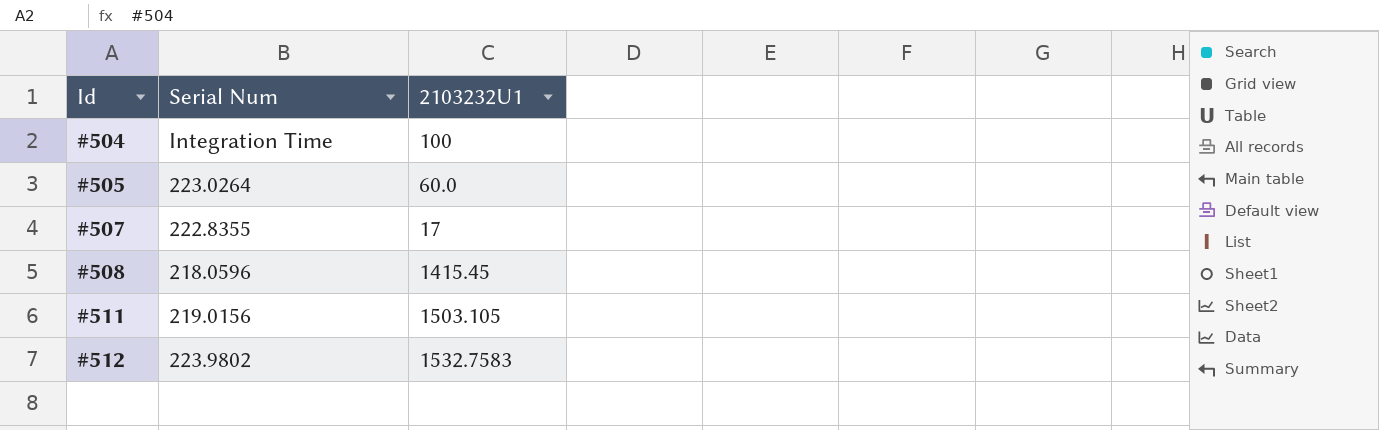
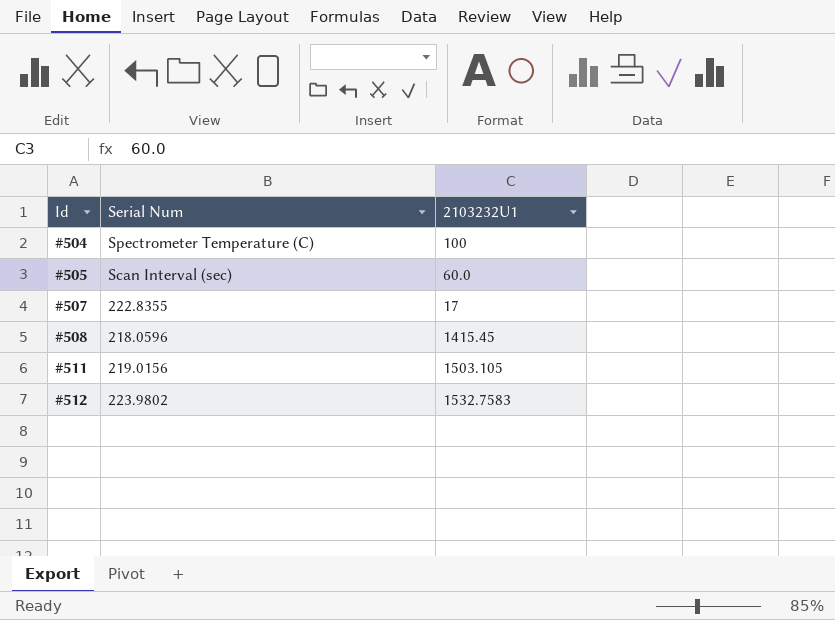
#504 | Serial Num: Integration Time -> Spectrometer Temperature (C)
#505 | Serial Num: 223.0264 -> Scan Interval (sec)

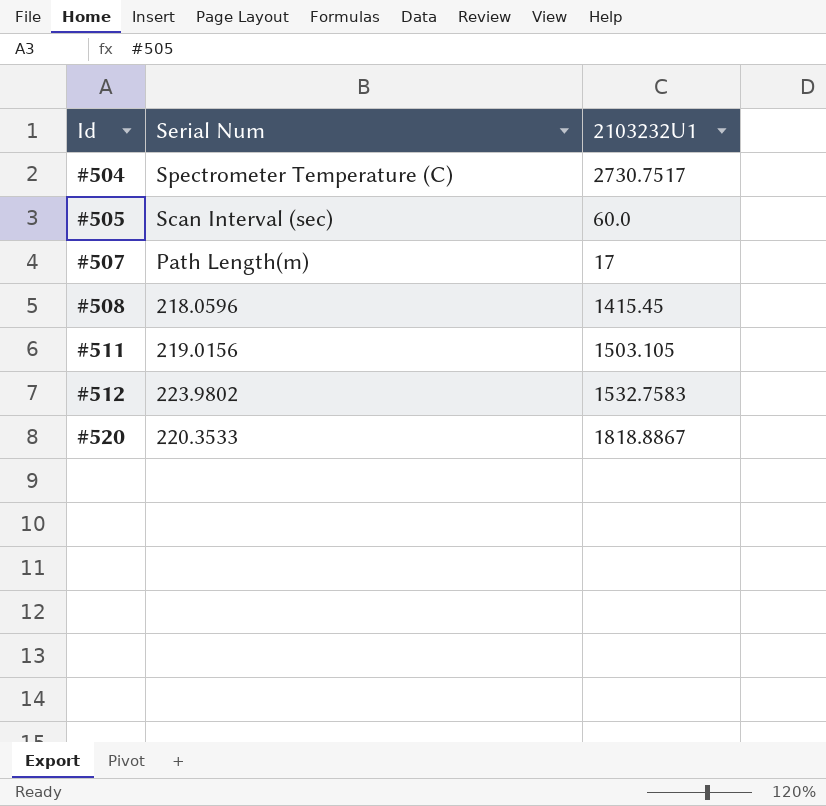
#504 | 2103232U1: 100 -> 2730.7517
#507 | Serial Num: 222.8355 -> Path Length(m)
row #520: none -> 220.3533 | 1818.8867

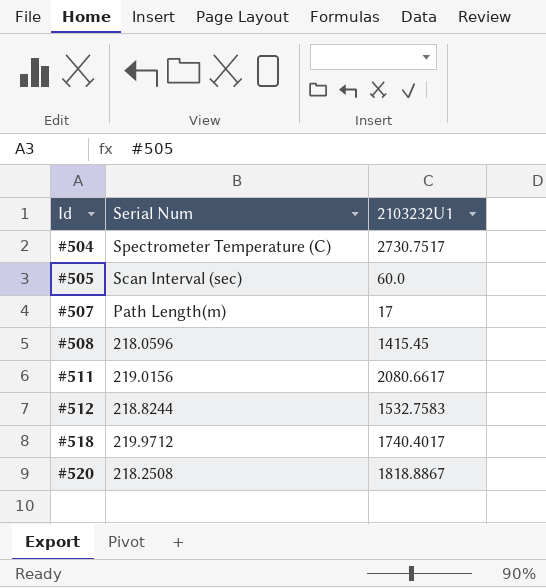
#511 | 2103232U1: 1503.105 -> 2080.6617
#512 | Serial Num: 223.9802 -> 218.8244
row #518: none -> 219.9712 | 1740.4017
#520 | Serial Num: 220.3533 -> 218.2508

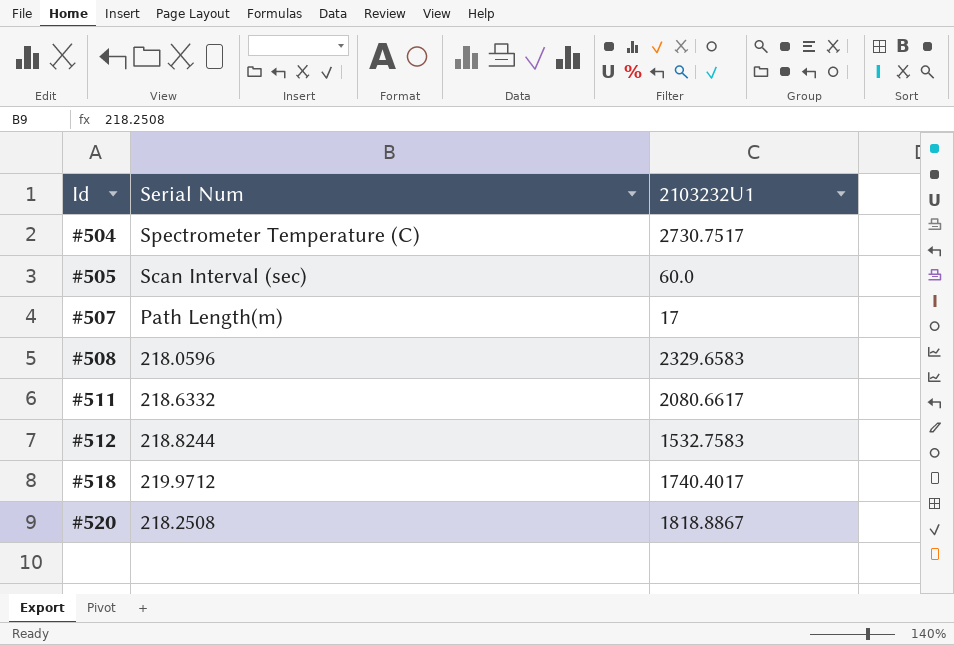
#508 | 2103232U1: 1415.45 -> 2329.6583
#511 | Serial Num: 219.0156 -> 218.6332

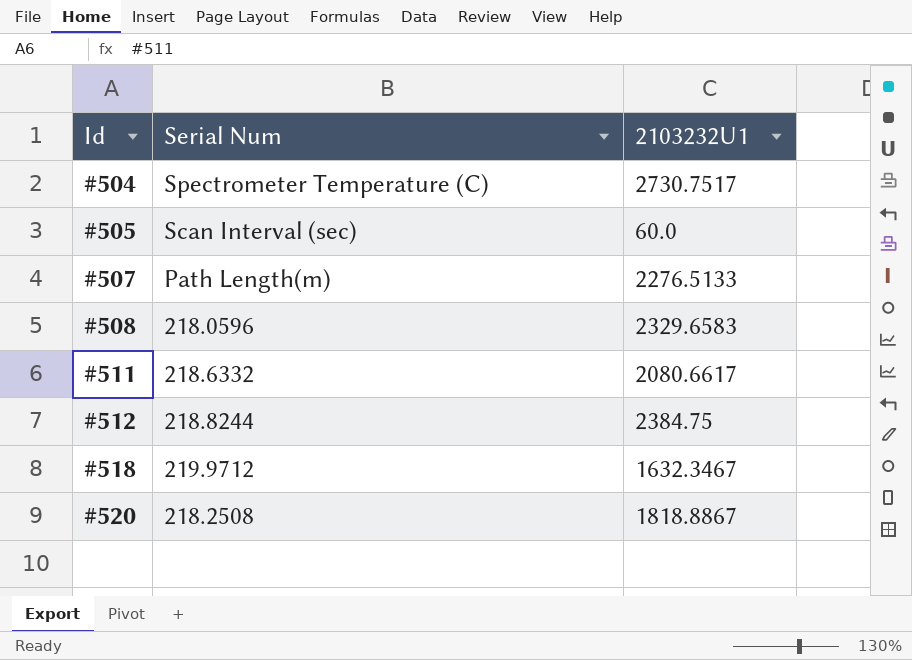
#507 | 2103232U1: 17 -> 2276.5133
#512 | 2103232U1: 1532.7583 -> 2384.75
#518 | 2103232U1: 1740.4017 -> 1632.3467

